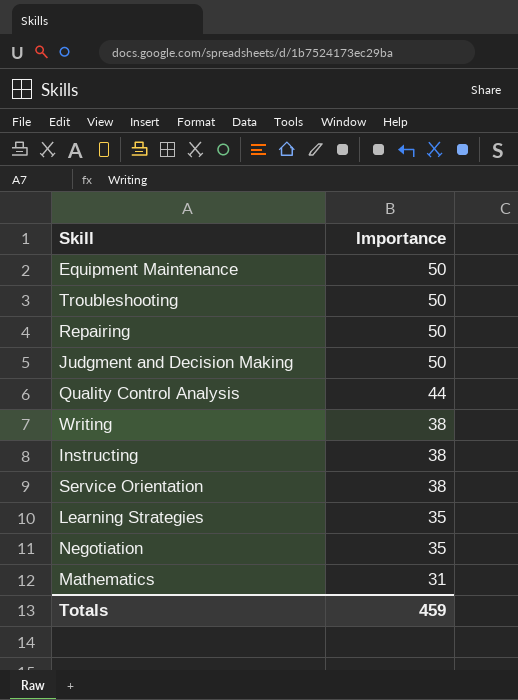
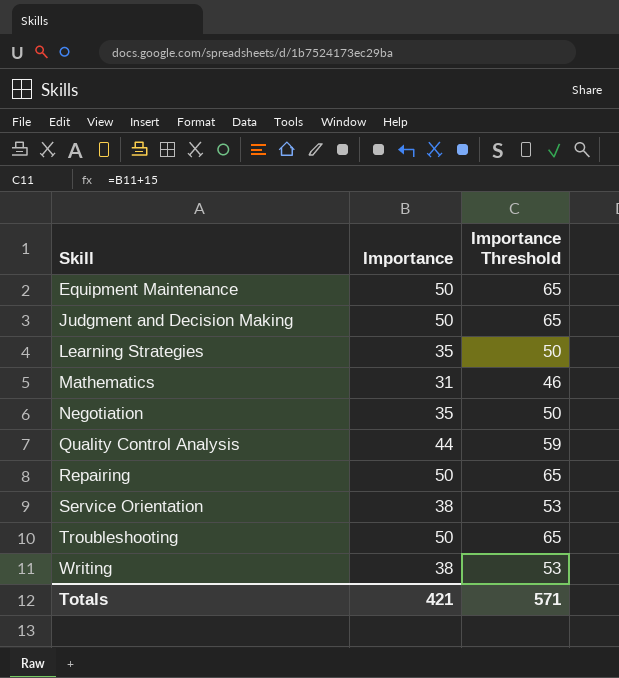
row order: Importance descending -> Skill ascending
column Importance Threshold | formula: none -> [Importance] + 15
row Instructing: 38 -> none
Totals | Importance: 459 -> 421

